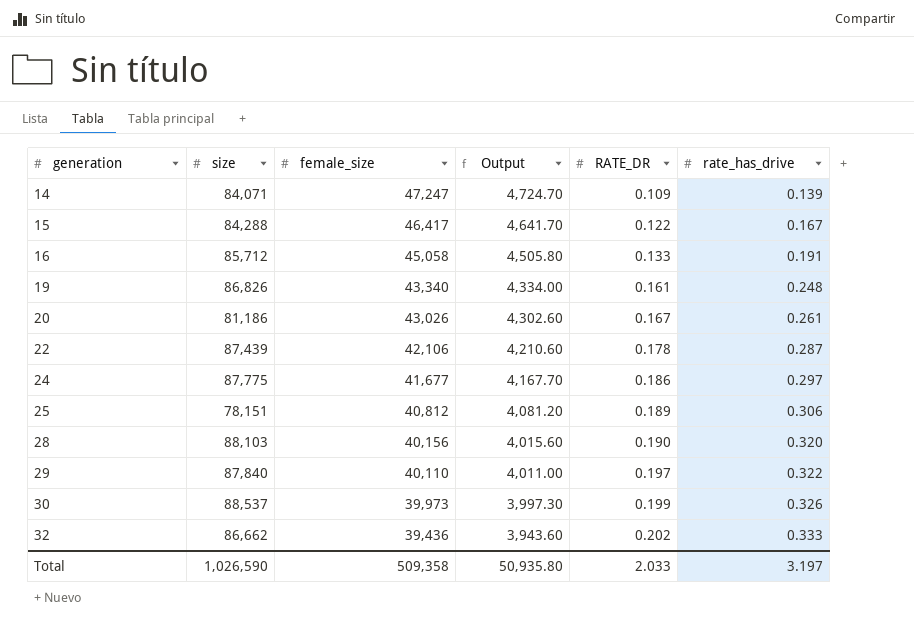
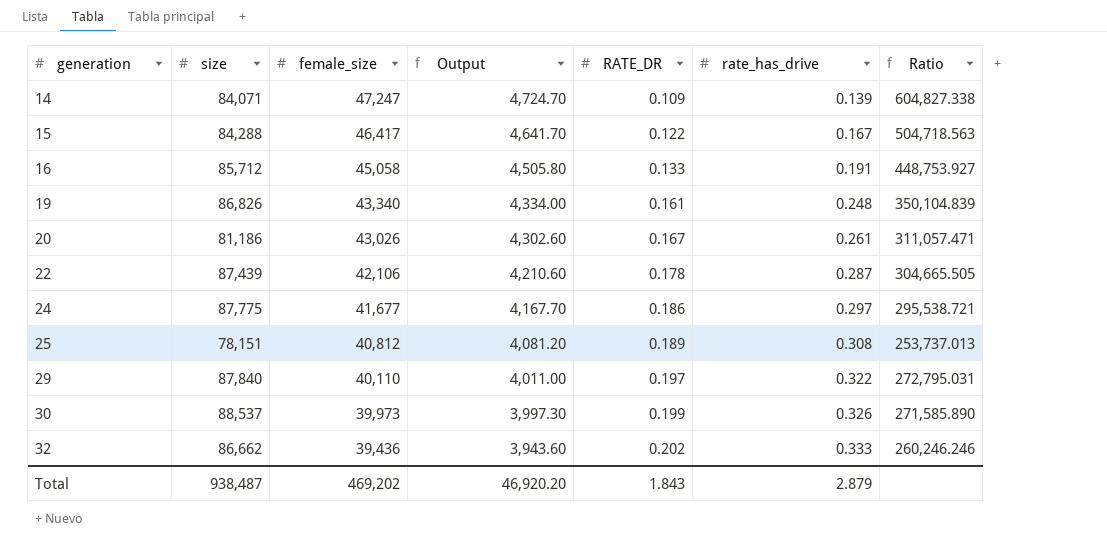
column Ratio | formula: none -> [size] / [rate_has_drive]
row 28: 88,103 | 40,156 | 4,015.60 | 0.190 | 0.320 -> none
25 | rate_has_drive: 0.306 -> 0.308
Total | size: 1,026,590 -> 938,487
Total | female_size: 509,358 -> 469,202
Total | Output: 50,935.80 -> 46,920.20
Total | RATE_DR: 2.033 -> 1.843
Total | rate_has_drive: 3.197 -> 2.879

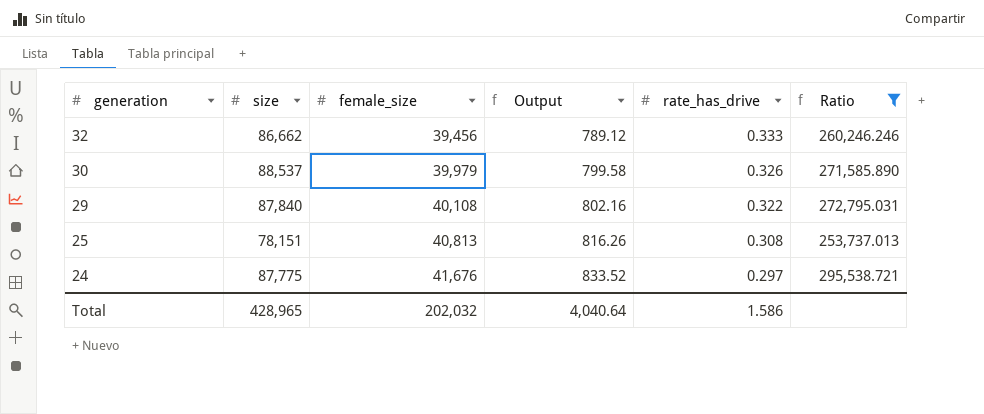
filter: none -> Ratio <= 295,538.721
row order: generation ascending -> generation descending
column RATE_DR | position: 5 -> none
column Output | formula: [female_size] * 0.1 -> [female_size] * 0.02
32 | female_size: 39,436 -> 39,456
30 | female_size: 39,973 -> 39,979
29 | female_size: 40,110 -> 40,108
25 | female_size: 40,812 -> 40,813
24 | female_size: 41,677 -> 41,676
Total | size: 938,487 -> 428,965
Total | female_size: 469,202 -> 202,032
Total | Output: 46,920.20 -> 4,040.64
Total | rate_has_drive: 2.879 -> 1.586

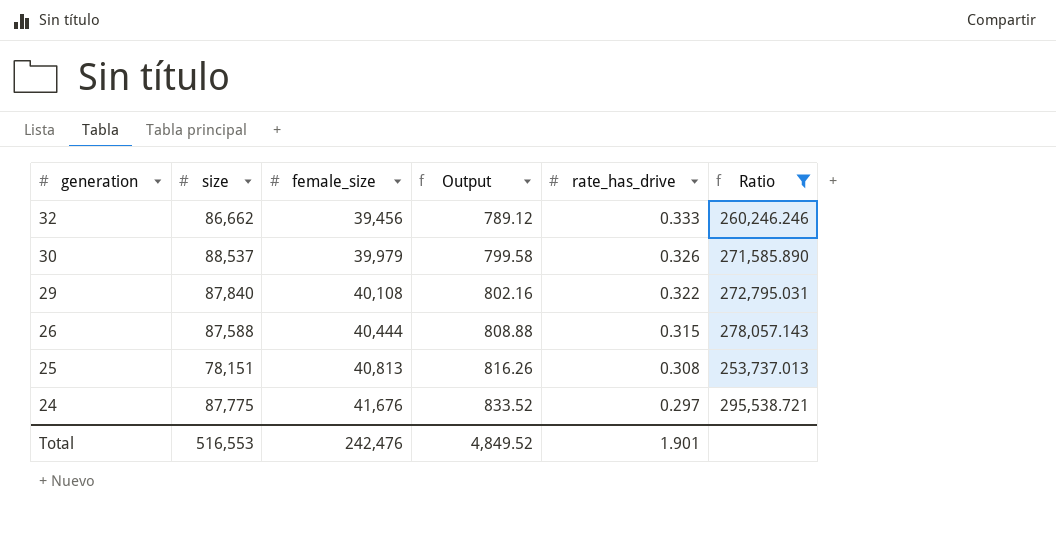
row 26: none -> 87,588 | 40,444 | 808.88 | 0.315 | 278,057.143
Total | size: 428,965 -> 516,553
Total | female_size: 202,032 -> 242,476
Total | Output: 4,040.64 -> 4,849.52
Total | rate_has_drive: 1.586 -> 1.901

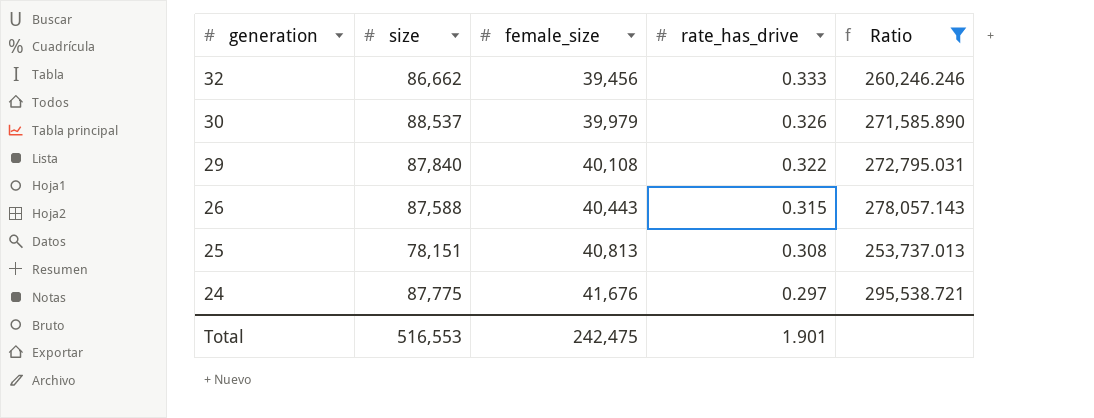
column Output | formula: [female_size] * 0.02 -> none
26 | female_size: 40,444 -> 40,443
Total | female_size: 242,476 -> 242,475

